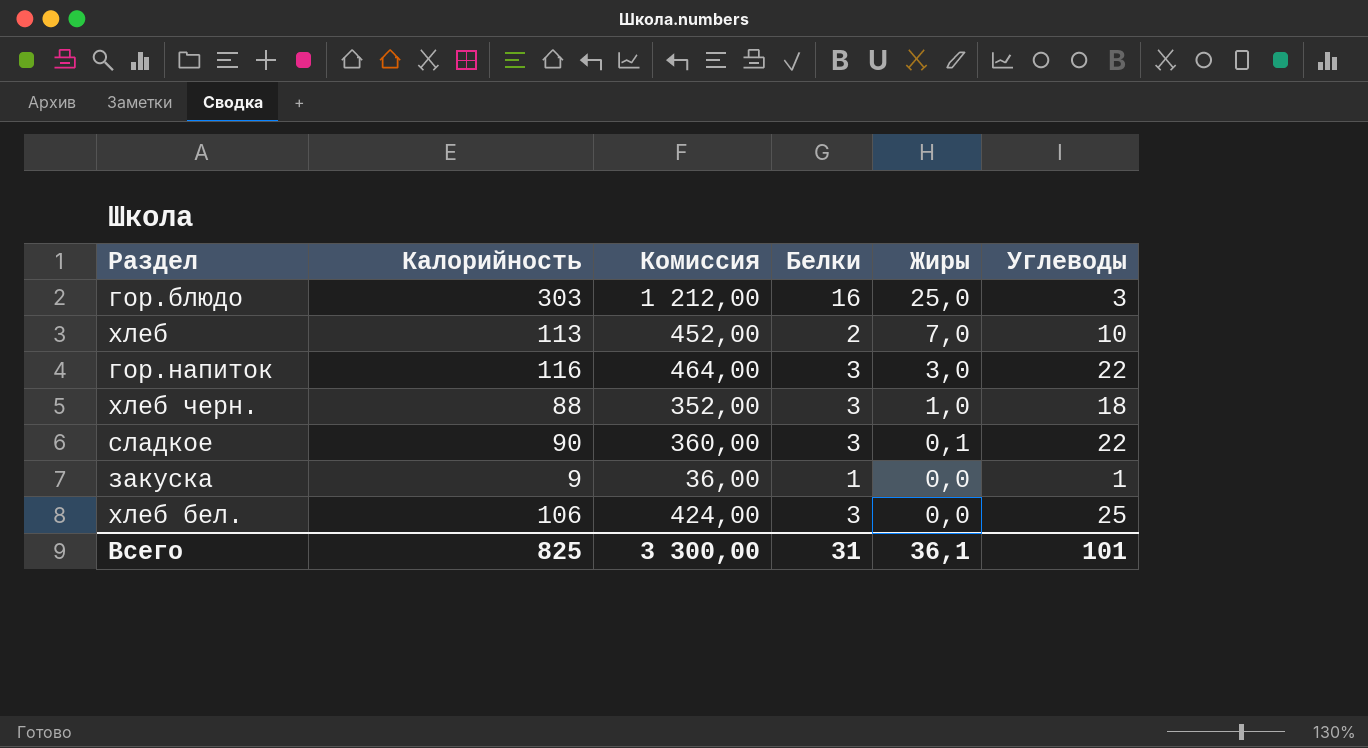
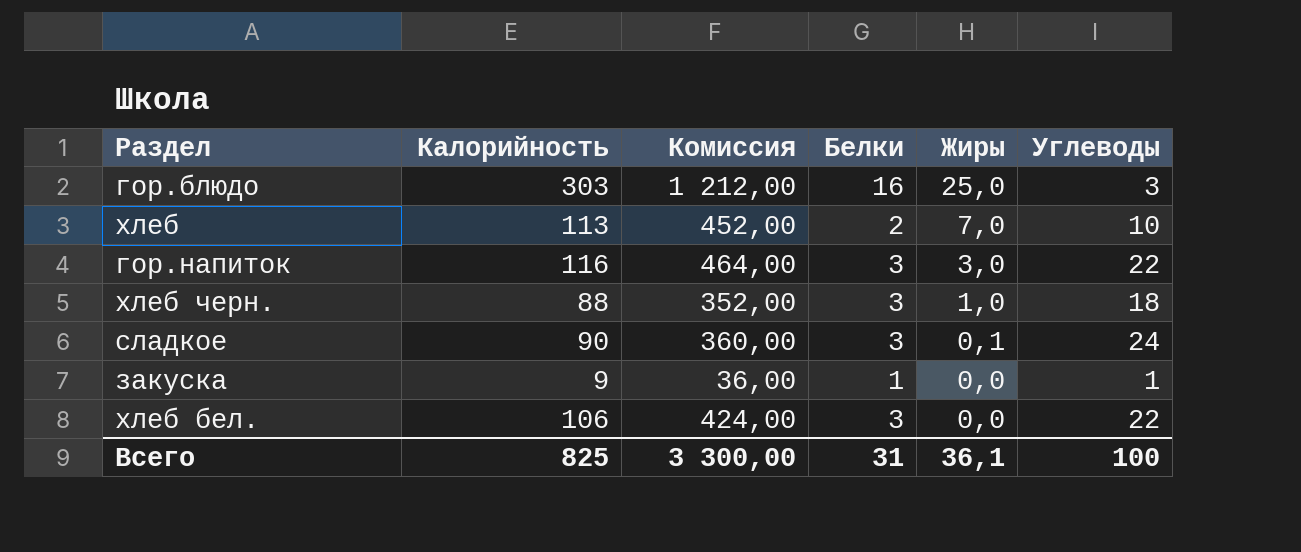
сладкое | Углеводы: 22 -> 24
хлеб бел. | Углеводы: 25 -> 22
Всего | Углеводы: 101 -> 100

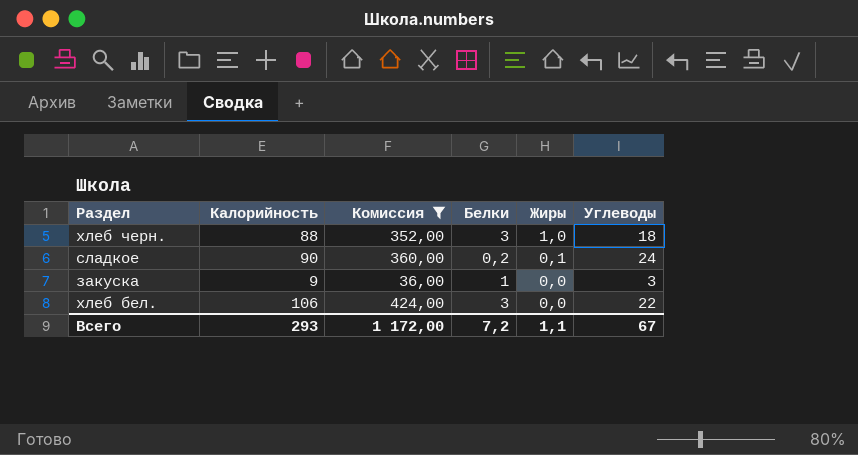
filter: none -> Комиссия <= 424,00
сладкое | Белки: 3 -> 0,2
закуска | Углеводы: 1 -> 3
Всего | Калорийность: 825 -> 293
Всего | Комиссия: 3 300,00 -> 1 172,00
Всего | Белки: 31 -> 7,2
Всего | Жиры: 36,1 -> 1,1
Всего | Углеводы: 100 -> 67

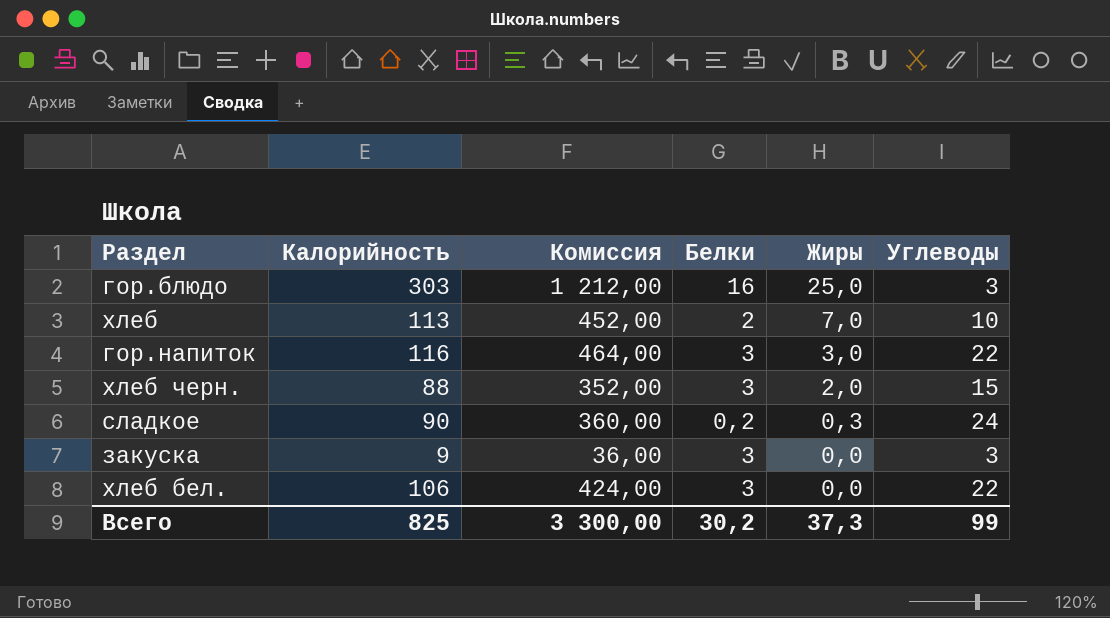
filter: Комиссия <= 424,00 -> none
хлеб черн. | Жиры: 1,0 -> 2,0
хлеб черн. | Углеводы: 18 -> 15
сладкое | Жиры: 0,1 -> 0,3
закуска | Белки: 1 -> 3
Всего | Калорийность: 293 -> 825
Всего | Комиссия: 1 172,00 -> 3 300,00
Всего | Белки: 7,2 -> 30,2
Всего | Жиры: 1,1 -> 37,3
Всего | Углеводы: 67 -> 99

